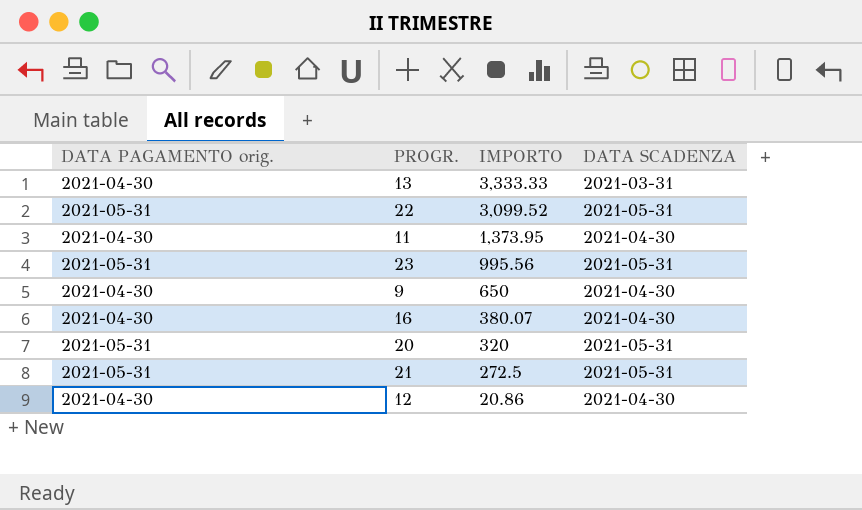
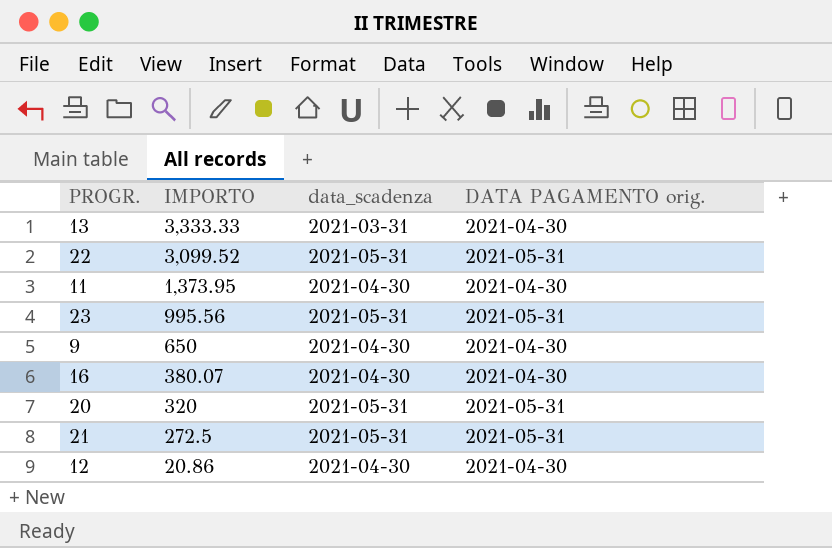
column name: DATA SCADENZA -> data_scadenza
column DATA PAGAMENTO orig. | position: 1 -> 4

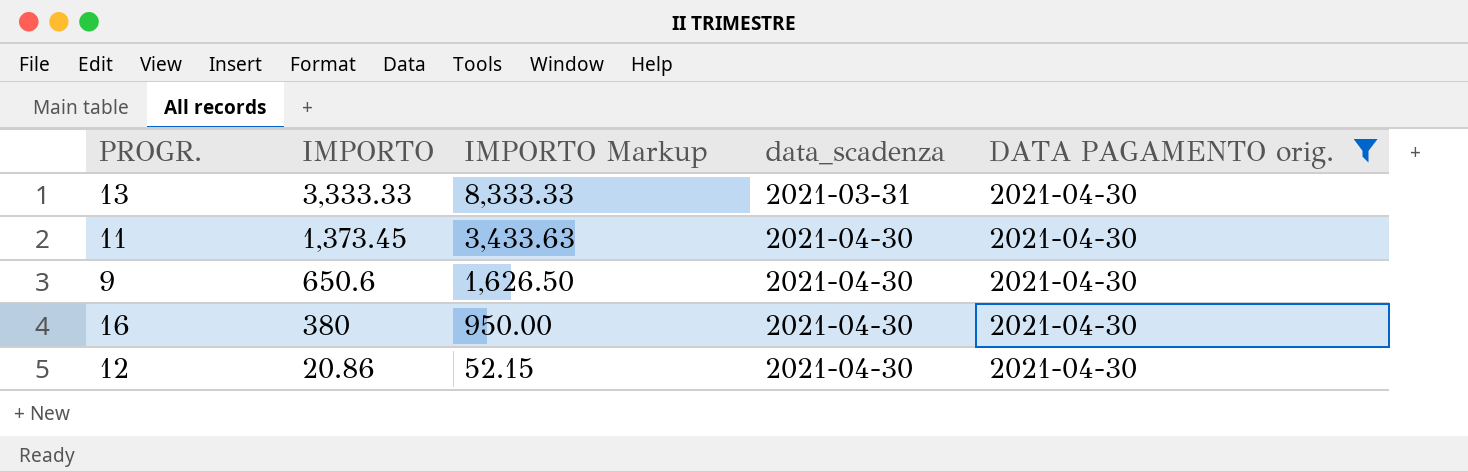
filter: none -> DATA PAGAMENTO orig. = 2021-04-30
column IMPORTO Markup | formula: none -> [IMPORTO] * 2.5
11 | IMPORTO: 1,373.95 -> 1,373.45
9 | IMPORTO: 650 -> 650.6
16 | IMPORTO: 380.07 -> 380

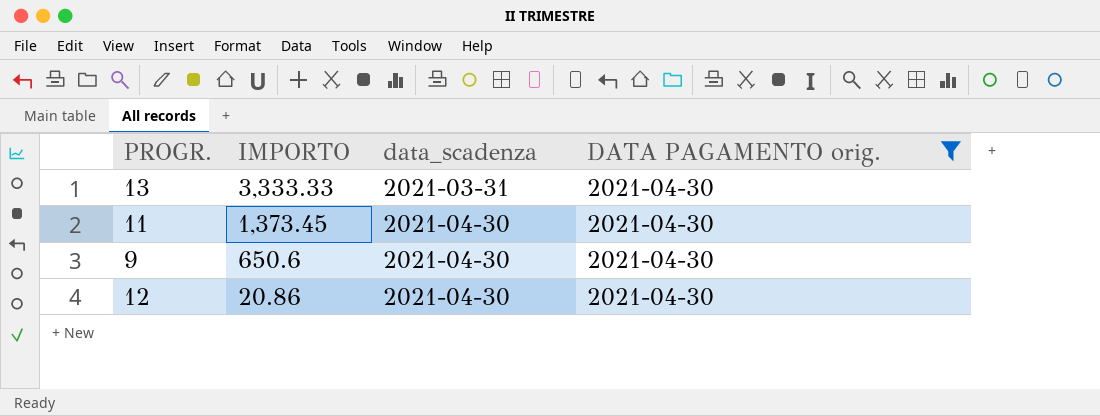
column IMPORTO Markup | formula: [IMPORTO] * 2.5 -> none
row 16: 380 | 950.00 | 2021-04-30 | 2021-04-30 -> none

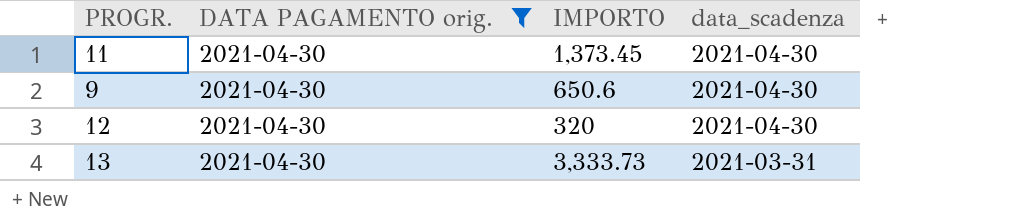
row order: IMPORTO descending -> data_scadenza descending
column DATA PAGAMENTO orig. | position: 4 -> 2
12 | IMPORTO: 20.86 -> 320
13 | IMPORTO: 3,333.33 -> 3,333.73

